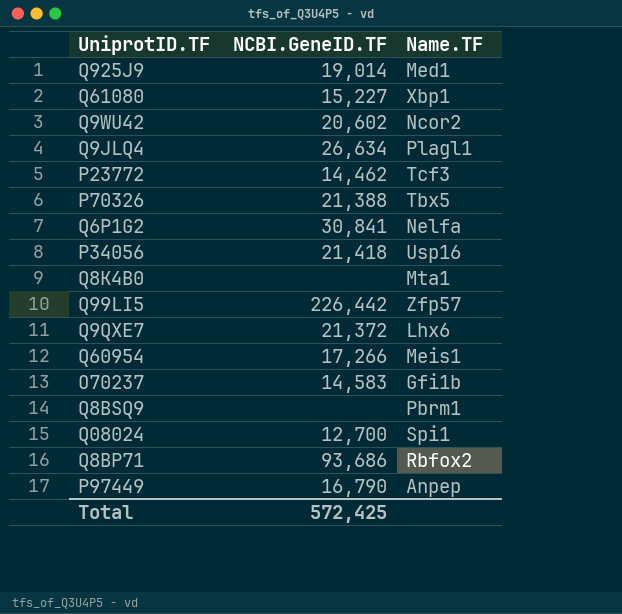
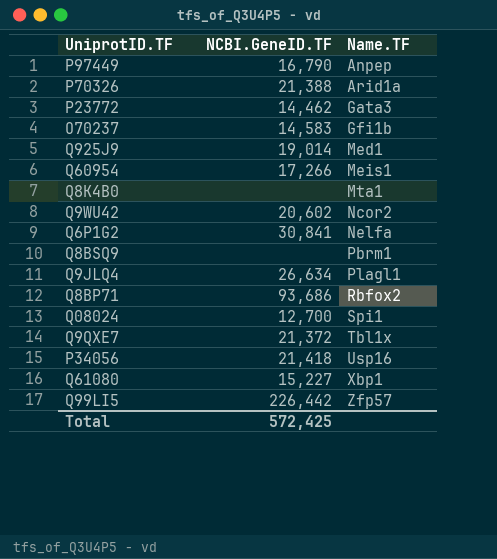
row order: none -> Name.TF ascending
P70326 | Name.TF: Tbx5 -> Arid1a
P23772 | Name.TF: Tcf3 -> Gata3
Q9QXE7 | Name.TF: Lhx6 -> Tbl1x

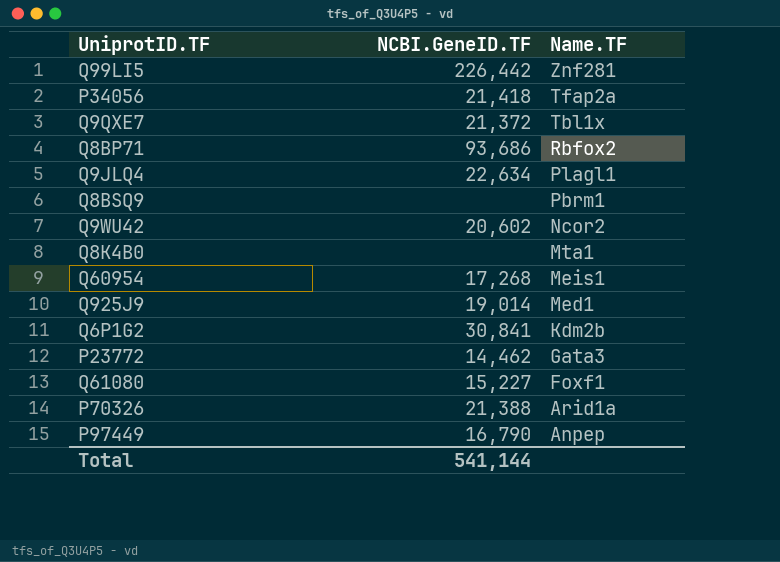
row order: Name.TF ascending -> Name.TF descending
row O70237: 14,583 | Gfi1b -> none
row Q08024: 12,700 | Spi1 -> none
Q99LI5 | Name.TF: Zfp57 -> Znf281
P34056 | Name.TF: Usp16 -> Tfap2a
Q9JLQ4 | NCBI.GeneID.TF: 26,634 -> 22,634
Q60954 | NCBI.GeneID.TF: 17,266 -> 17,268
Q6P1G2 | Name.TF: Nelfa -> Kdm2b
Q61080 | Name.TF: Xbp1 -> Foxf1
Total | NCBI.GeneID.TF: 572,425 -> 541,144

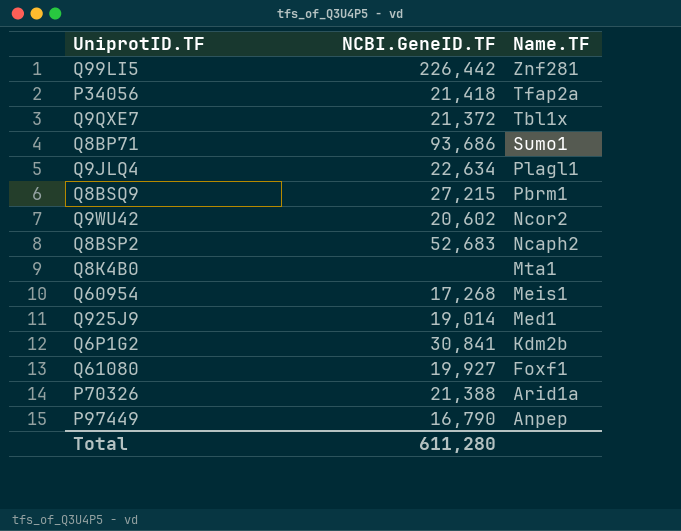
row P23772: 14,462 | Gata3 -> none
Q8BP71 | Name.TF: Rbfox2 -> Sumo1
Q8BSQ9 | NCBI.GeneID.TF: none -> 27,215
row Q8BSP2: none -> 52,683 | Ncaph2
Q61080 | NCBI.GeneID.TF: 15,227 -> 19,927
Total | NCBI.GeneID.TF: 541,144 -> 611,280

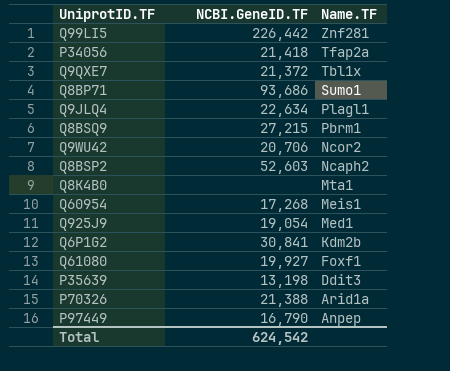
Q9WU42 | NCBI.GeneID.TF: 20,602 -> 20,706
Q8BSP2 | NCBI.GeneID.TF: 52,683 -> 52,603
Q925J9 | NCBI.GeneID.TF: 19,014 -> 19,054
row P35639: none -> 13,198 | Ddit3
Total | NCBI.GeneID.TF: 611,280 -> 624,542

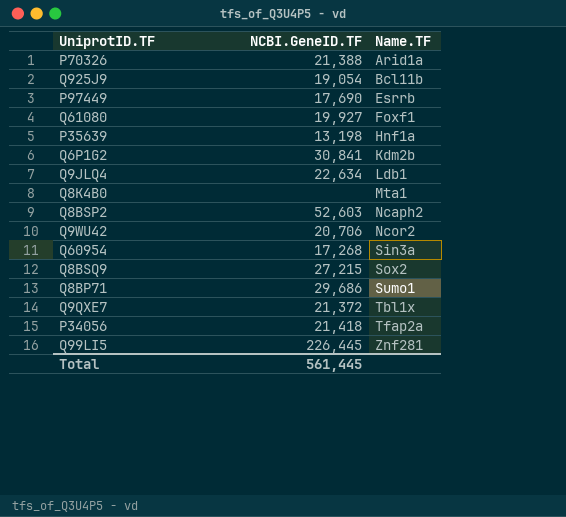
row order: Name.TF descending -> Name.TF ascending
Q925J9 | Name.TF: Med1 -> Bcl11b
P97449 | NCBI.GeneID.TF: 16,790 -> 17,690
P97449 | Name.TF: Anpep -> Esrrb
P35639 | Name.TF: Ddit3 -> Hnf1a
Q9JLQ4 | Name.TF: Plagl1 -> Ldb1
Q60954 | Name.TF: Meis1 -> Sin3a
Q8BSQ9 | Name.TF: Pbrm1 -> Sox2
Q8BP71 | NCBI.GeneID.TF: 93,686 -> 29,686
Q99LI5 | NCBI.GeneID.TF: 226,442 -> 226,445
Total | NCBI.GeneID.TF: 624,542 -> 561,445

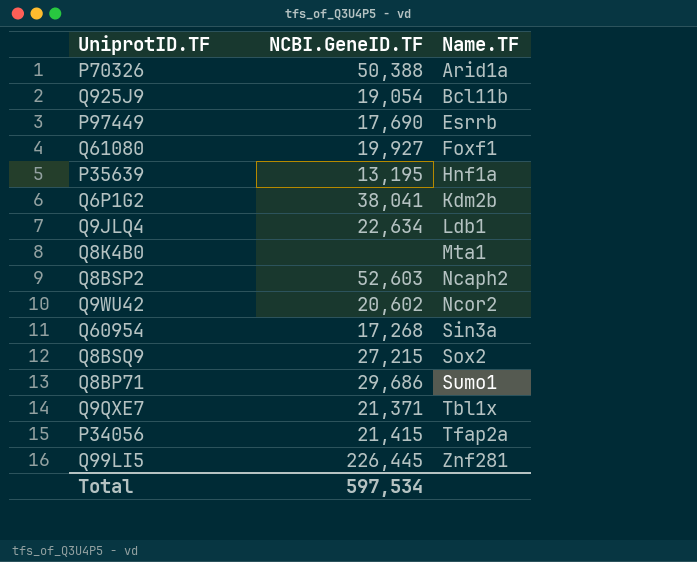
P70326 | NCBI.GeneID.TF: 21,388 -> 50,388
P35639 | NCBI.GeneID.TF: 13,198 -> 13,195
Q6P1G2 | NCBI.GeneID.TF: 30,841 -> 38,041
Q9WU42 | NCBI.GeneID.TF: 20,706 -> 20,602
Q9QXE7 | NCBI.GeneID.TF: 21,372 -> 21,371
P34056 | NCBI.GeneID.TF: 21,418 -> 21,415
Total | NCBI.GeneID.TF: 561,445 -> 597,534

